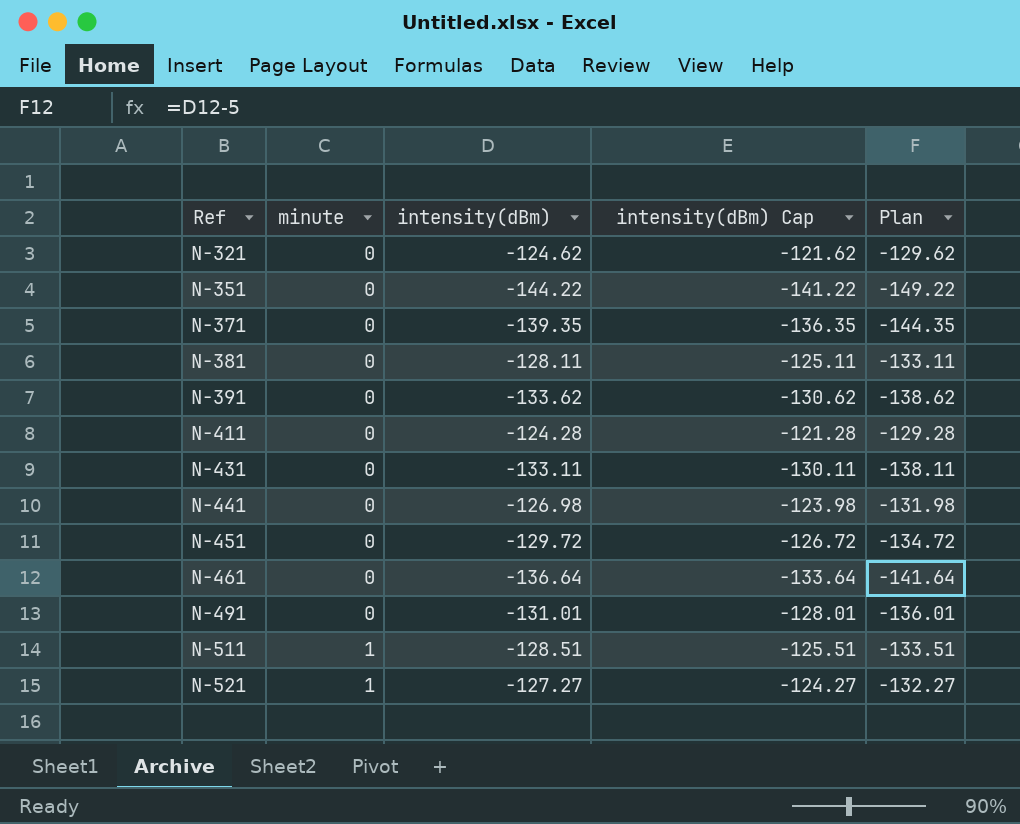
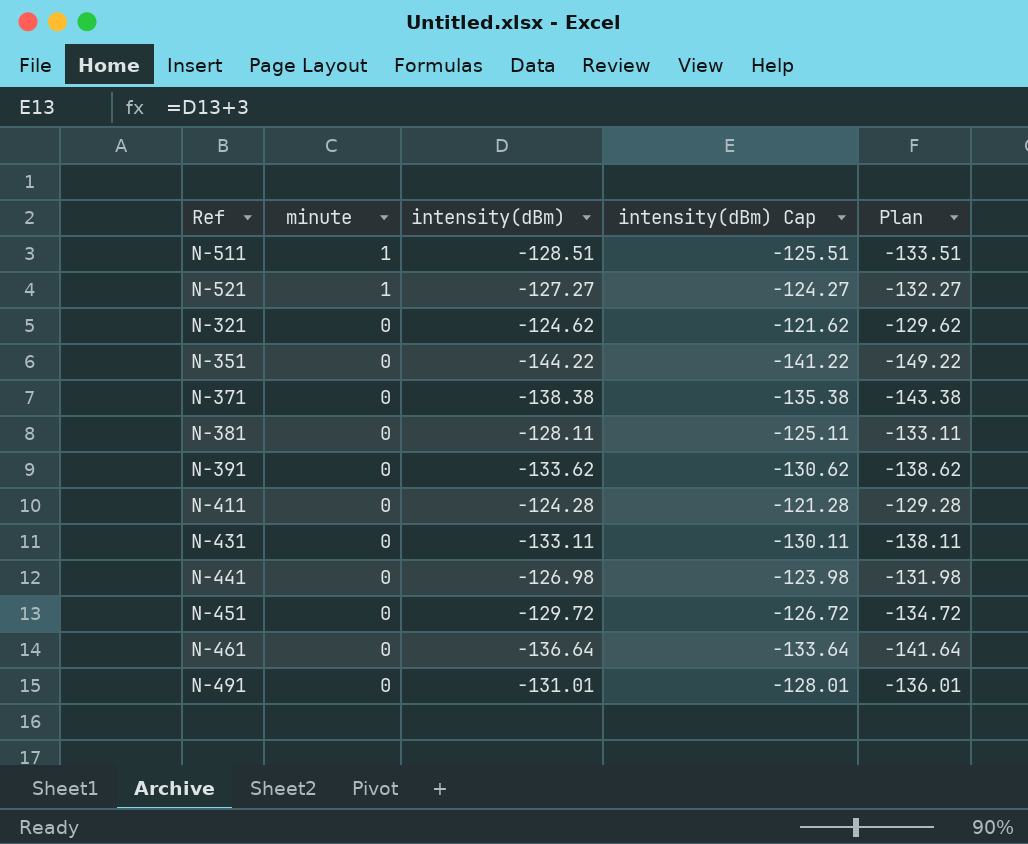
row order: Ref ascending -> minute descending
N-371 | intensity(dBm): -139.35 -> -138.38
N-371 | intensity(dBm) Cap: -136.35 -> -135.38
N-371 | Plan: -144.35 -> -143.38

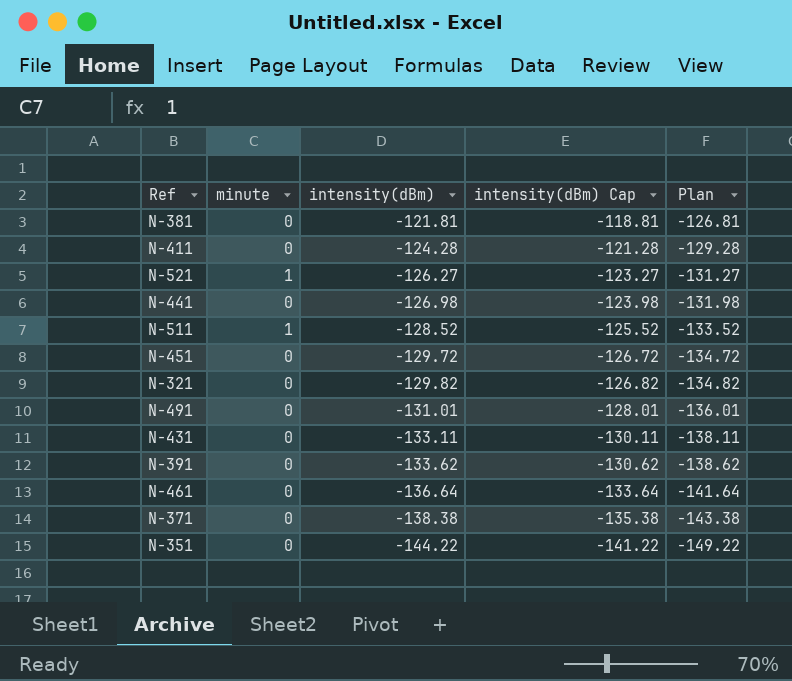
row order: minute descending -> intensity(dBm) descending
N-381 | intensity(dBm): -128.11 -> -121.81
N-381 | intensity(dBm) Cap: -125.11 -> -118.81
N-381 | Plan: -133.11 -> -126.81
N-521 | intensity(dBm): -127.27 -> -126.27
N-521 | intensity(dBm) Cap: -124.27 -> -123.27
N-521 | Plan: -132.27 -> -131.27
N-511 | intensity(dBm): -128.51 -> -128.52
N-511 | intensity(dBm) Cap: -125.51 -> -125.52
N-511 | Plan: -133.51 -> -133.52
N-321 | intensity(dBm): -124.62 -> -129.82
N-321 | intensity(dBm) Cap: -121.62 -> -126.82
N-321 | Plan: -129.62 -> -134.82

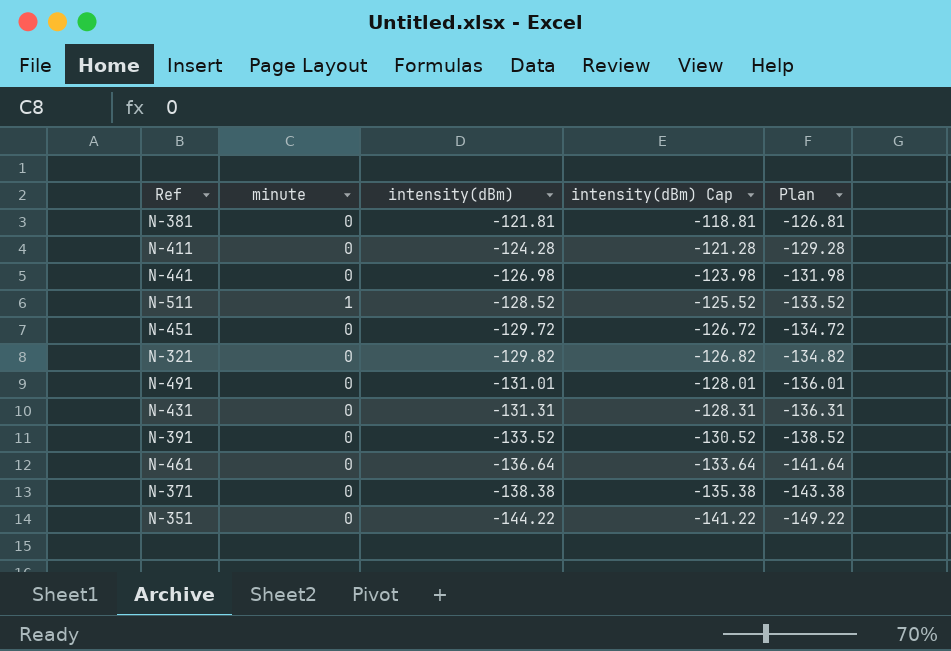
row N-521: 1 | -126.27 | -123.27 | -131.27 -> none
N-431 | intensity(dBm): -133.11 -> -131.31
N-431 | intensity(dBm) Cap: -130.11 -> -128.31
N-431 | Plan: -138.11 -> -136.31
N-391 | intensity(dBm): -133.62 -> -133.52
N-391 | intensity(dBm) Cap: -130.62 -> -130.52
N-391 | Plan: -138.62 -> -138.52

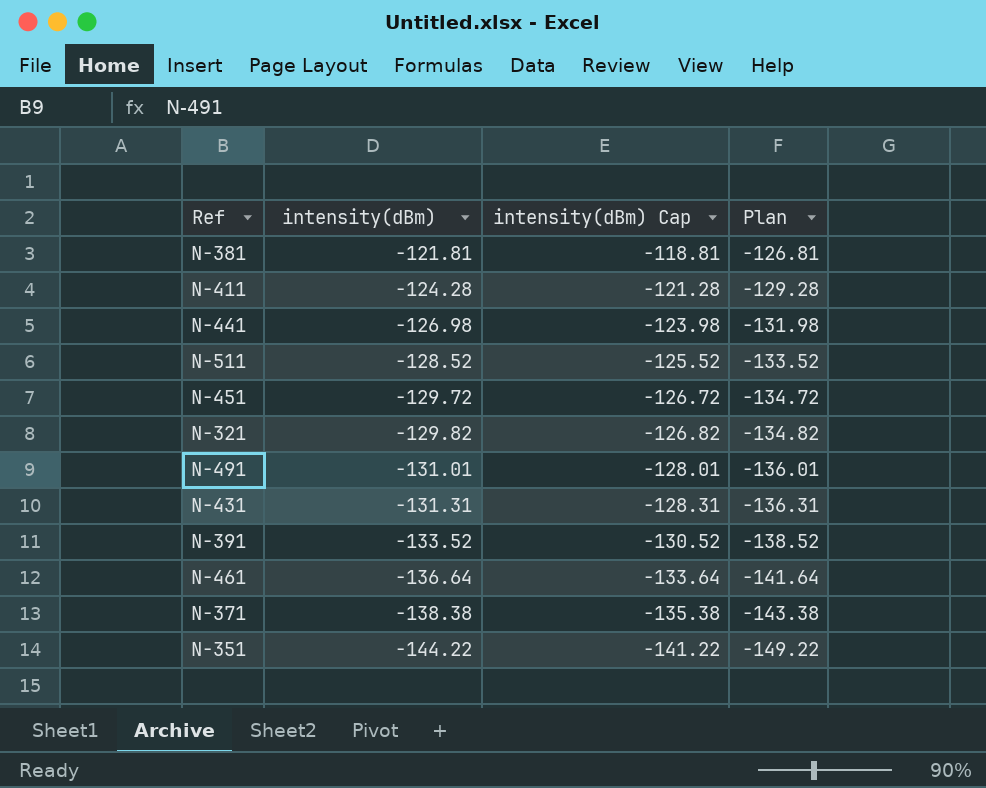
column minute | position: 2 -> none

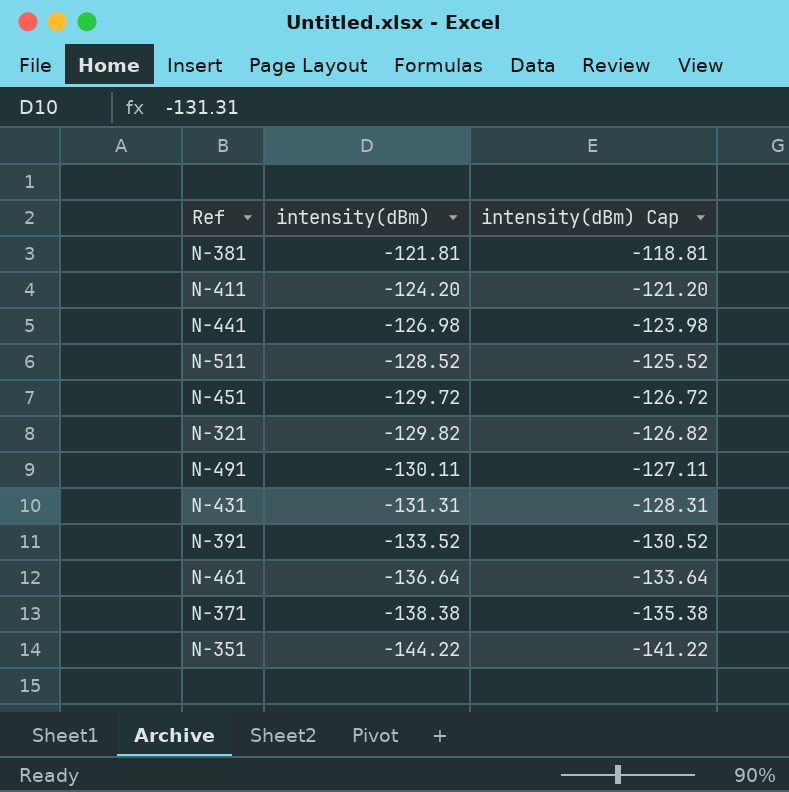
column Plan | formula: [intensity(dBm)] - 5 -> none
N-411 | intensity(dBm): -124.28 -> -124.20
N-411 | intensity(dBm) Cap: -121.28 -> -121.20
N-491 | intensity(dBm): -131.01 -> -130.11
N-491 | intensity(dBm) Cap: -128.01 -> -127.11

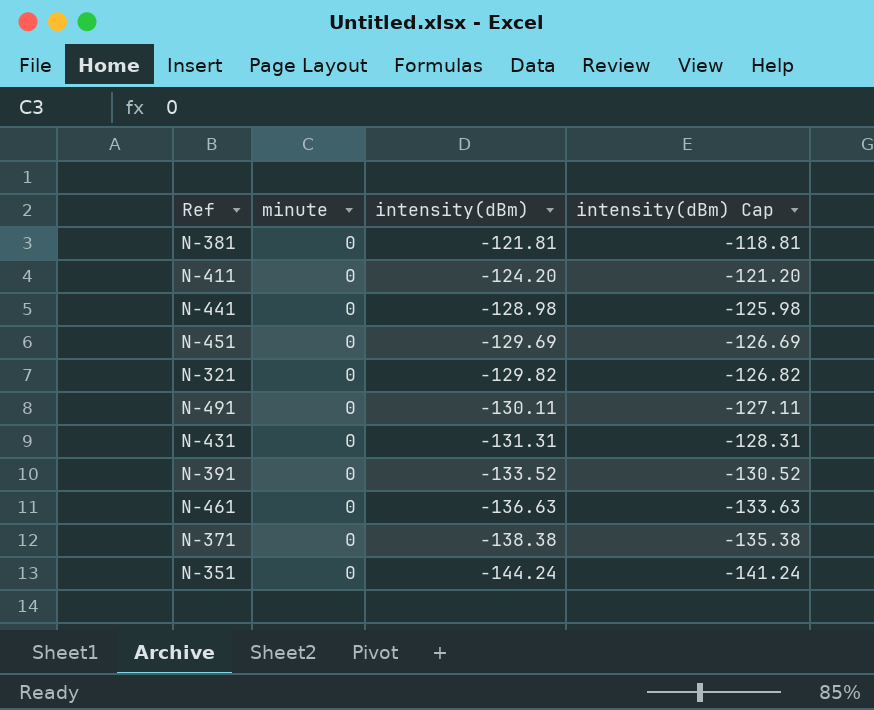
column minute | position: none -> 2
row N-511: -128.52 | -125.52 -> none
N-441 | intensity(dBm): -126.98 -> -128.98
N-441 | intensity(dBm) Cap: -123.98 -> -125.98
N-451 | intensity(dBm): -129.72 -> -129.69
N-451 | intensity(dBm) Cap: -126.72 -> -126.69
N-461 | intensity(dBm): -136.64 -> -136.63
N-461 | intensity(dBm) Cap: -133.64 -> -133.63
N-351 | intensity(dBm): -144.22 -> -144.24
N-351 | intensity(dBm) Cap: -141.22 -> -141.24

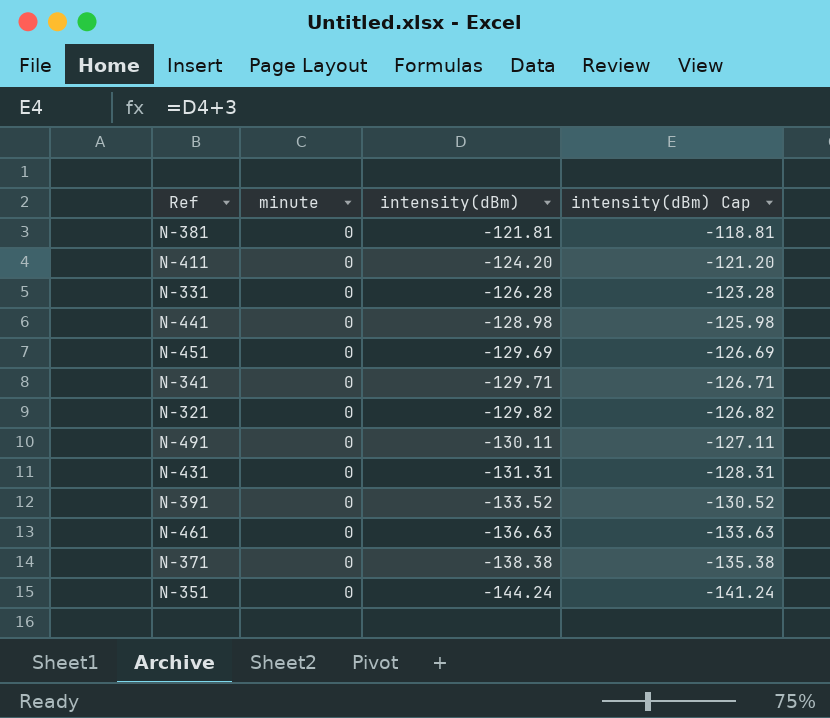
row N-331: none -> 0 | -126.28 | -123.28
row N-341: none -> 0 | -129.71 | -126.71

